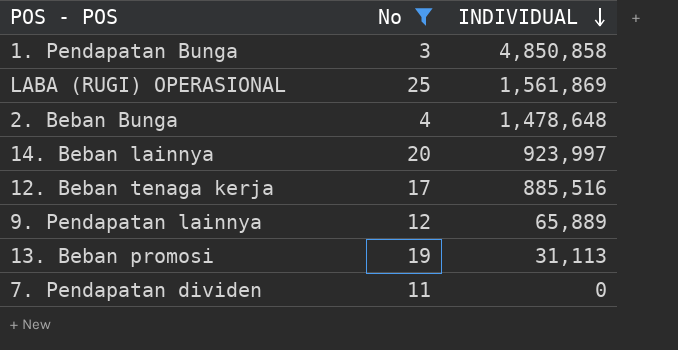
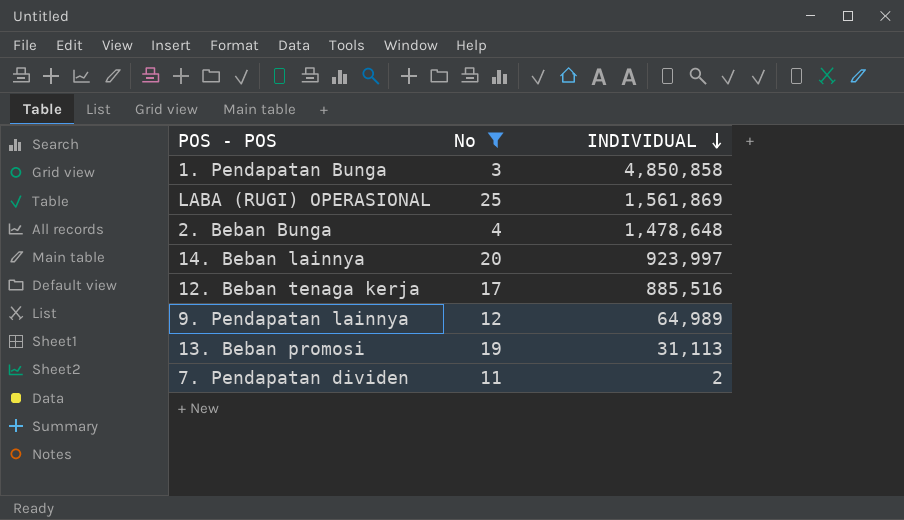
9. Pendapatan lainnya | INDIVIDUAL: 65,889 -> 64,989
7. Pendapatan dividen | INDIVIDUAL: 0 -> 2

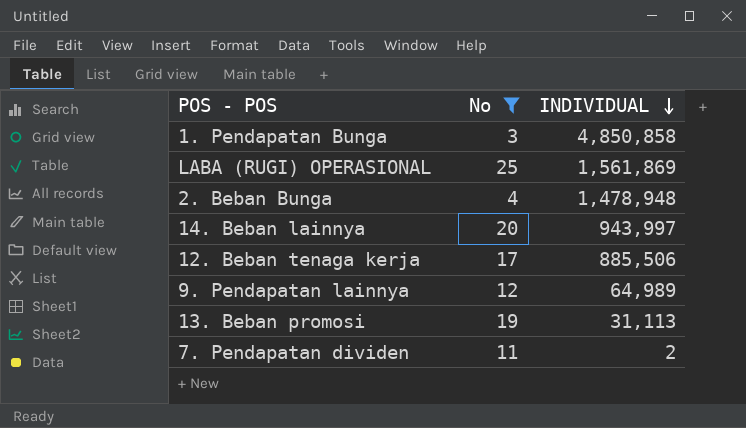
2. Beban Bunga | INDIVIDUAL: 1,478,648 -> 1,478,948
14. Beban lainnya | INDIVIDUAL: 923,997 -> 943,997
12. Beban tenaga kerja | INDIVIDUAL: 885,516 -> 885,506

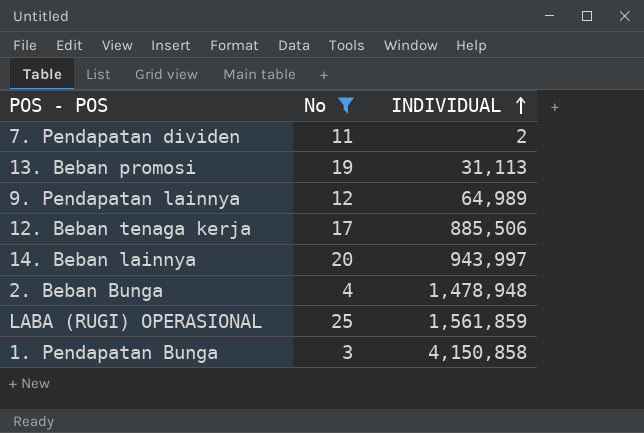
row order: INDIVIDUAL descending -> INDIVIDUAL ascending
LABA (RUGI) OPERASIONAL | INDIVIDUAL: 1,561,869 -> 1,561,859
1. Pendapatan Bunga | INDIVIDUAL: 4,850,858 -> 4,150,858

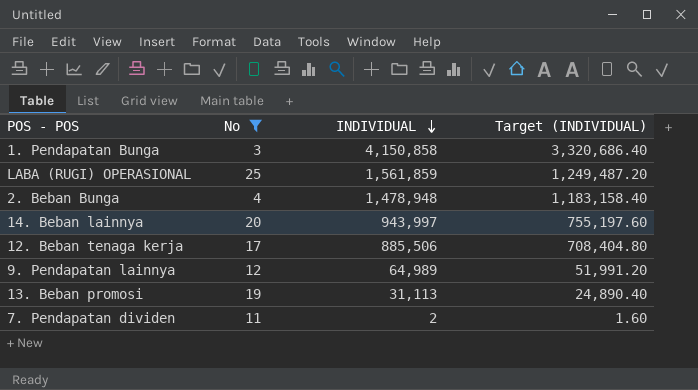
row order: INDIVIDUAL ascending -> INDIVIDUAL descending
column Target (INDIVIDUAL) | formula: none -> [INDIVIDUAL] * 0.8

